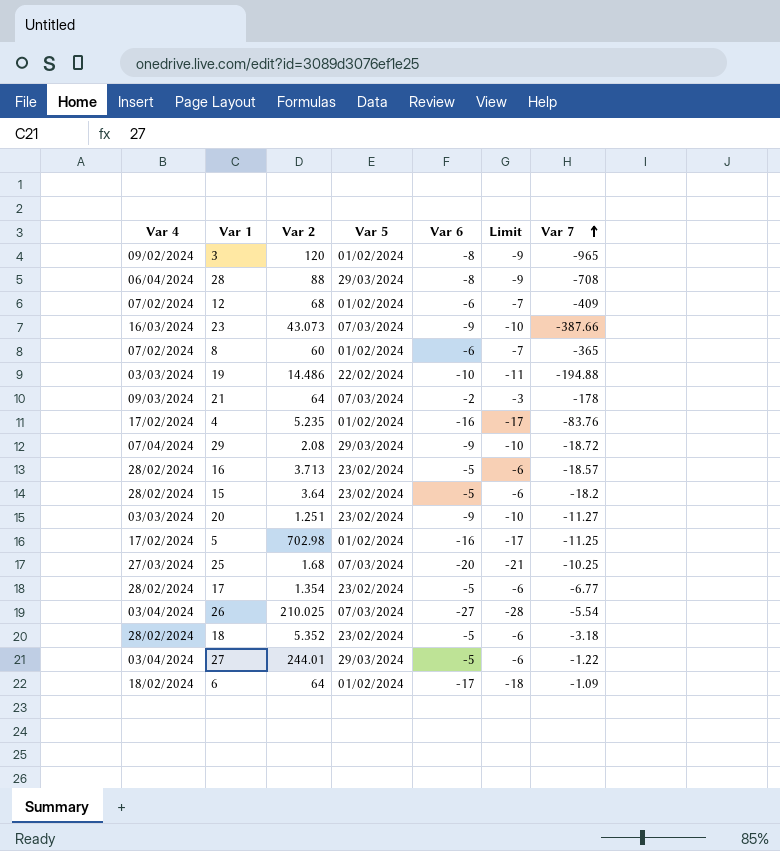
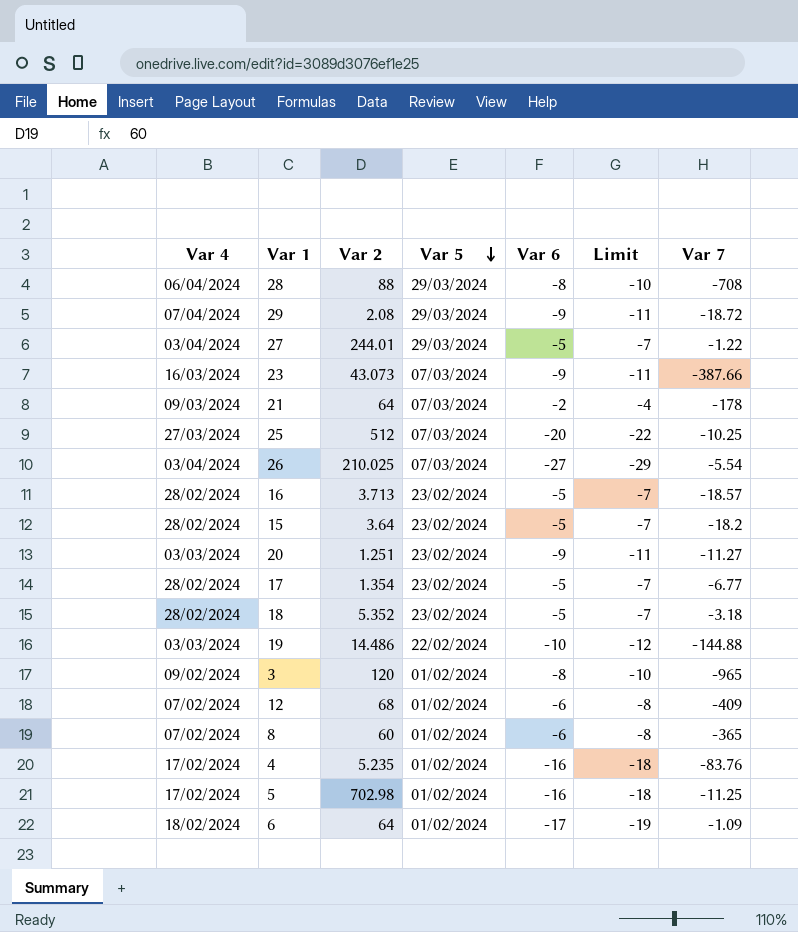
row order: Var 7 ascending -> Var 5 descending
column Limit | formula: [Var 6] - 1 -> [Var 6] - 2
25 | Var 2: 1.68 -> 512
19 | Var 7: -194.88 -> -144.88

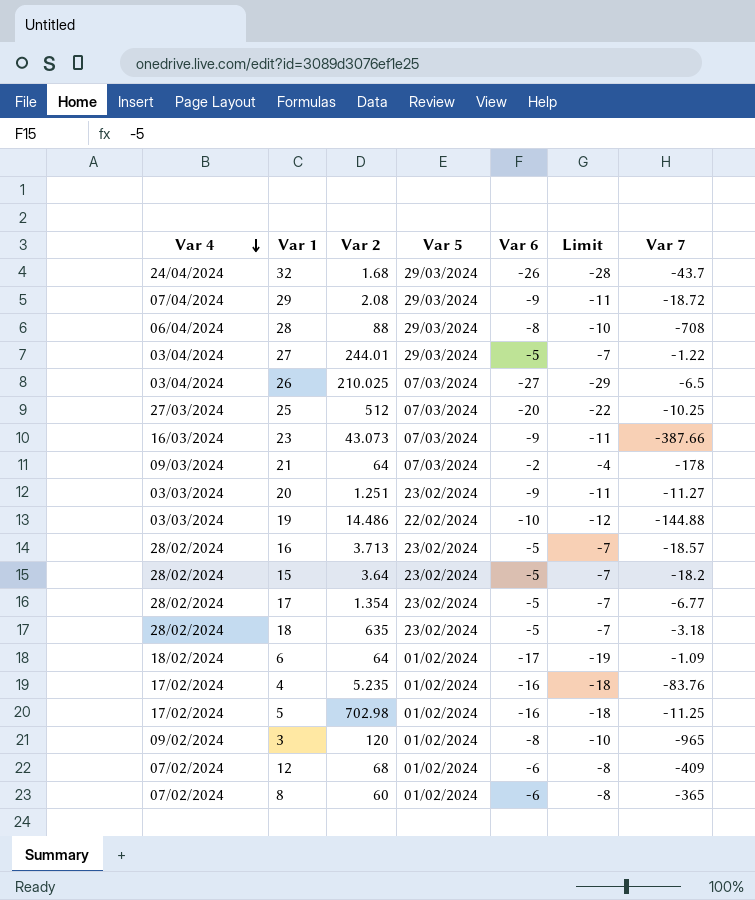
row order: Var 5 descending -> Var 4 descending
row 32: none -> 24/04/2024 | 1.68 | 29/03/2024 | -26 | -28 | -43.7
26 | Var 7: -5.54 -> -6.5
18 | Var 2: 5.352 -> 635

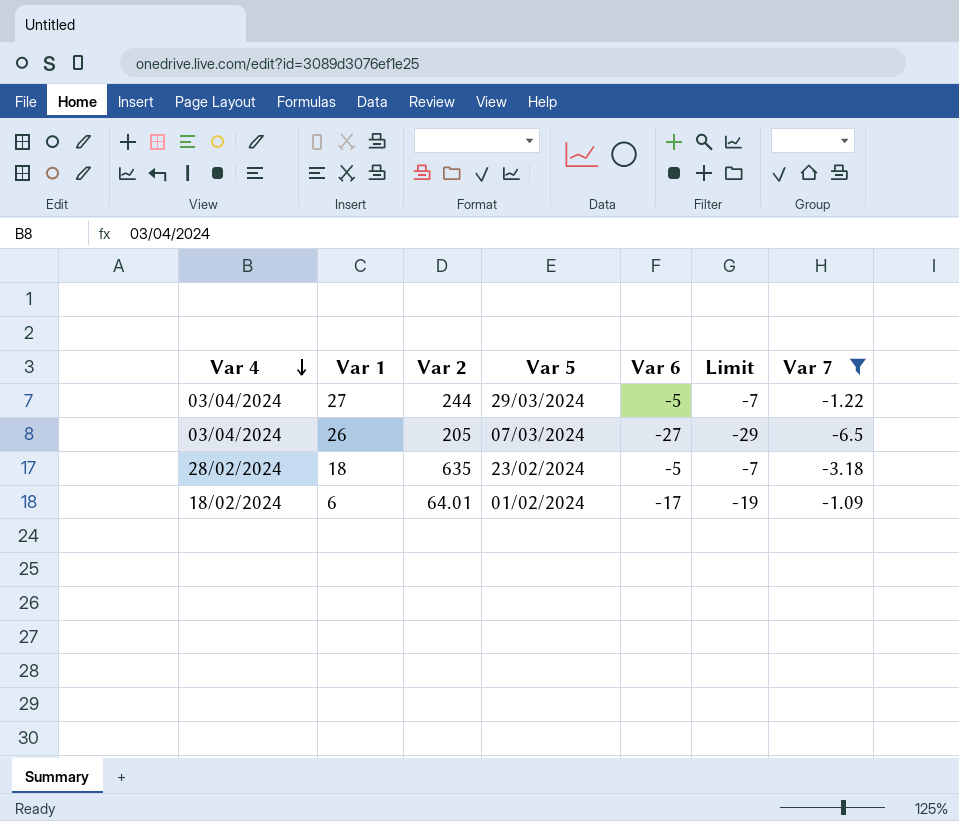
filter: none -> Var 7 >= -6.5
27 | Var 2: 244.01 -> 244
26 | Var 2: 210.025 -> 205
6 | Var 2: 64 -> 64.01

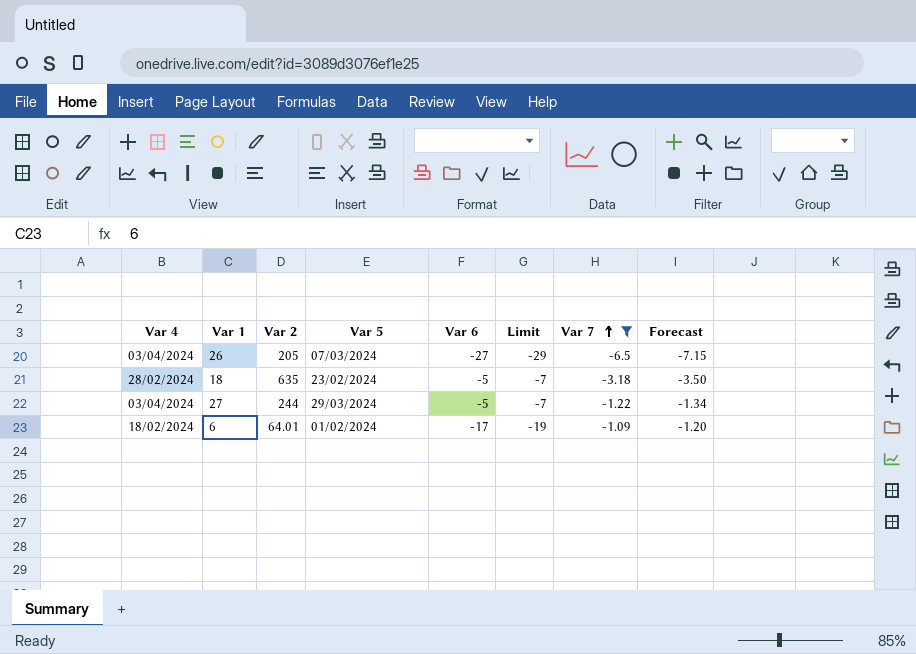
row order: Var 4 descending -> Var 7 ascending
column Forecast | formula: none -> [Var 7] * 1.1

